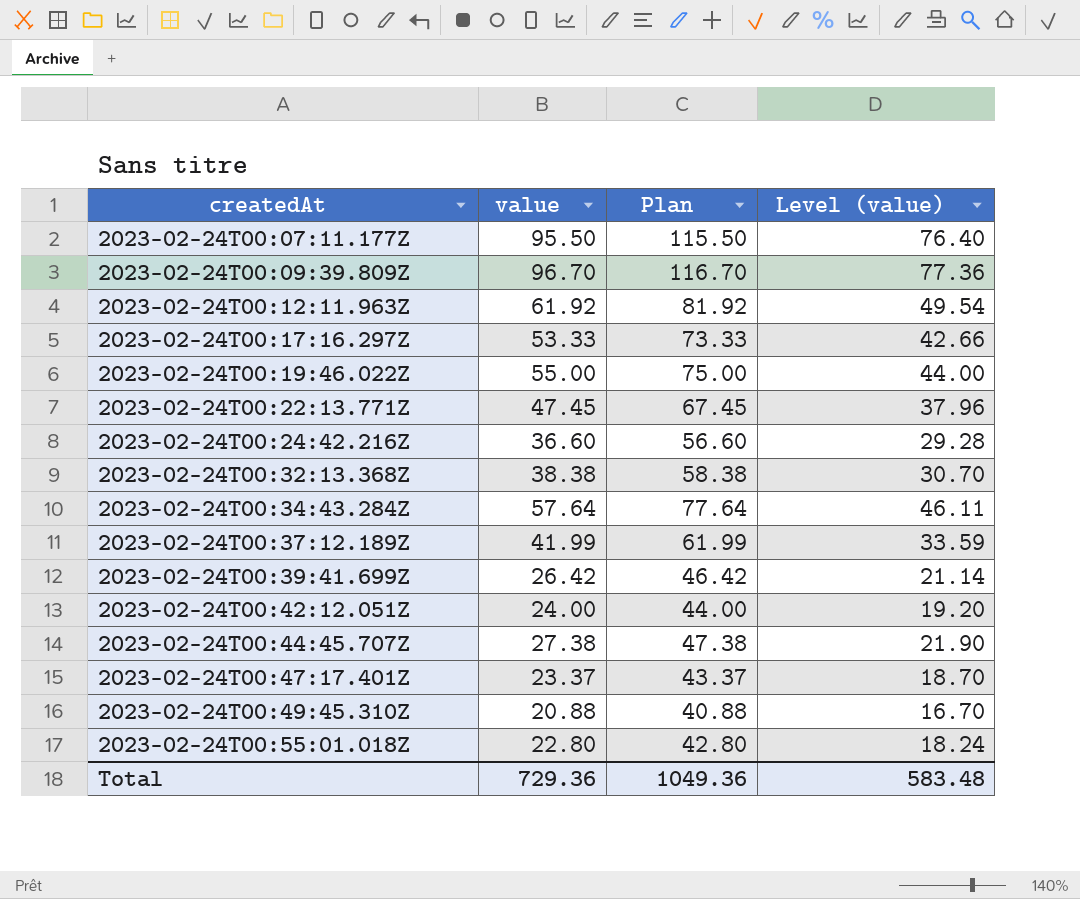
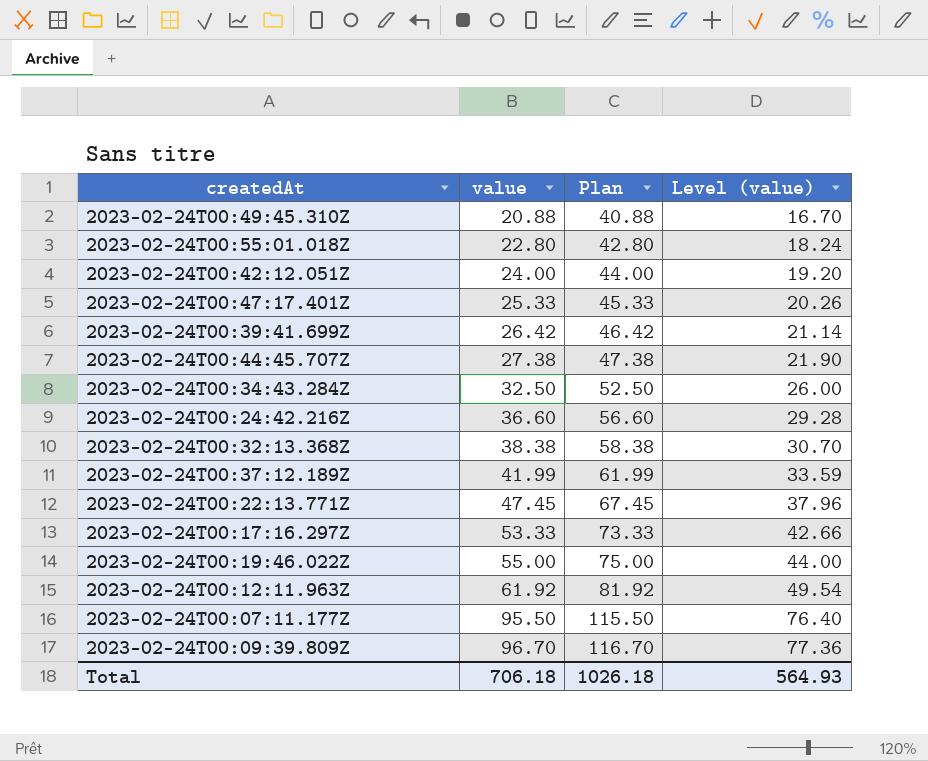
row order: createdAt ascending -> value ascending
2023-02-24T00:47:17.401Z | value: 23.37 -> 25.33
2023-02-24T00:47:17.401Z | Plan: 43.37 -> 45.33
2023-02-24T00:47:17.401Z | Level (value): 18.70 -> 20.26
2023-02-24T00:34:43.284Z | value: 57.64 -> 32.50
2023-02-24T00:34:43.284Z | Plan: 77.64 -> 52.50
2023-02-24T00:34:43.284Z | Level (value): 46.11 -> 26.00
Total | value: 729.36 -> 706.18
Total | Plan: 1049.36 -> 1026.18
Total | Level (value): 583.48 -> 564.93

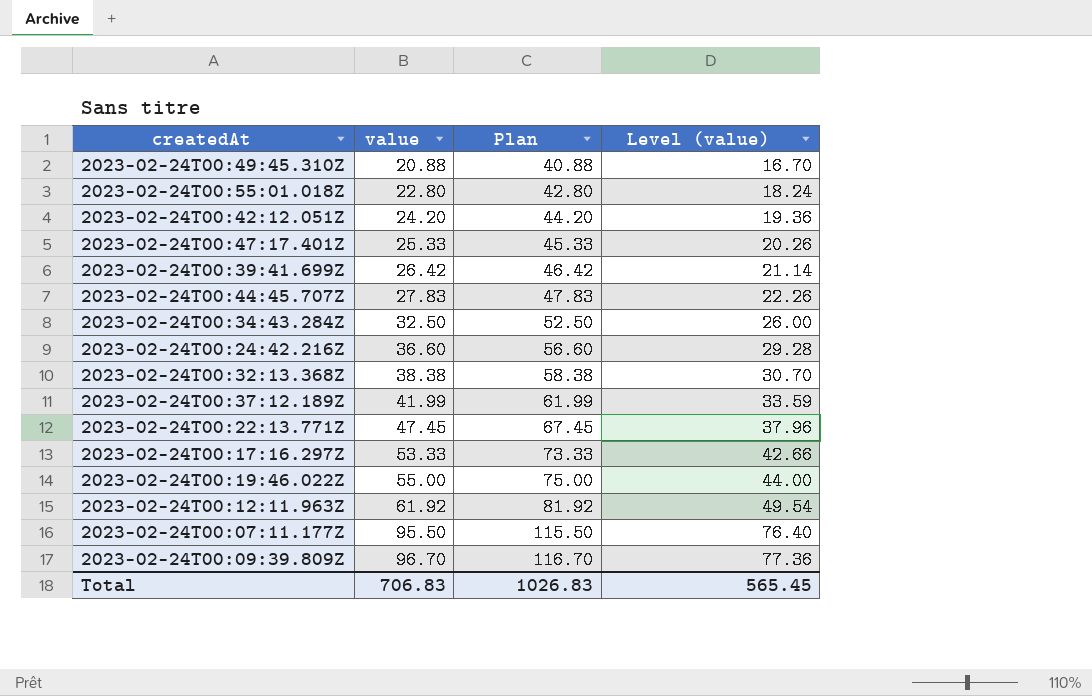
2023-02-24T00:42:12.051Z | value: 24.00 -> 24.20
2023-02-24T00:42:12.051Z | Plan: 44.00 -> 44.20
2023-02-24T00:42:12.051Z | Level (value): 19.20 -> 19.36
2023-02-24T00:44:45.707Z | value: 27.38 -> 27.83
2023-02-24T00:44:45.707Z | Plan: 47.38 -> 47.83
2023-02-24T00:44:45.707Z | Level (value): 21.90 -> 22.26
Total | value: 706.18 -> 706.83
Total | Plan: 1026.18 -> 1026.83
Total | Level (value): 564.93 -> 565.45

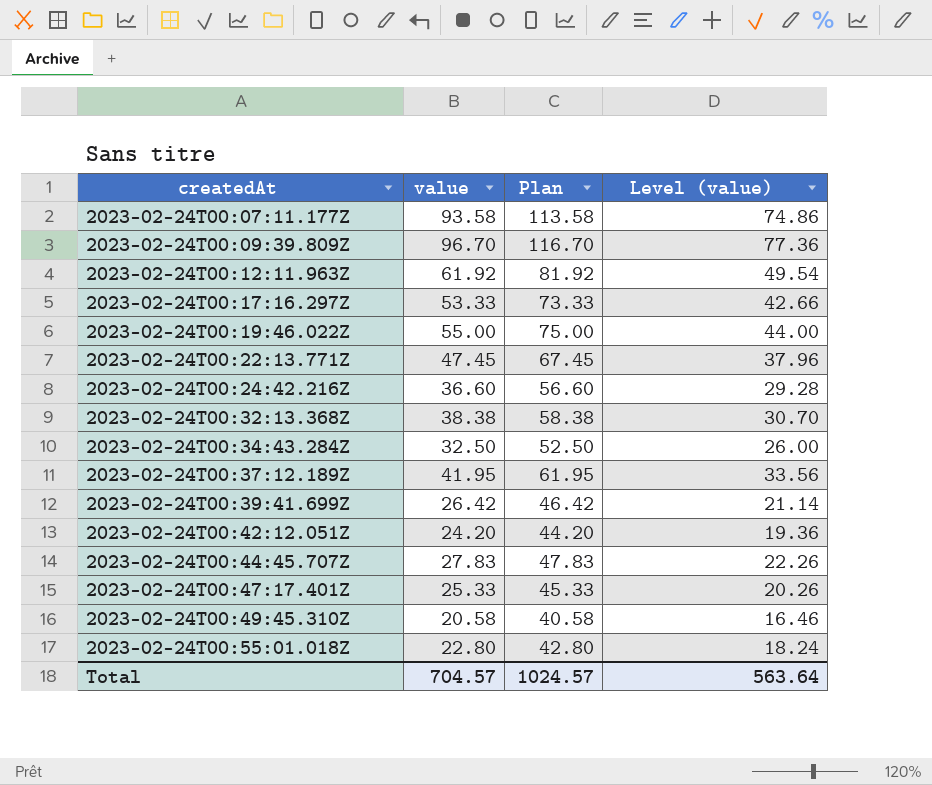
row order: value ascending -> createdAt ascending
2023-02-24T00:07:11.177Z | value: 95.50 -> 93.58
2023-02-24T00:07:11.177Z | Plan: 115.50 -> 113.58
2023-02-24T00:07:11.177Z | Level (value): 76.40 -> 74.86
2023-02-24T00:37:12.189Z | value: 41.99 -> 41.95
2023-02-24T00:37:12.189Z | Plan: 61.99 -> 61.95
2023-02-24T00:37:12.189Z | Level (value): 33.59 -> 33.56
2023-02-24T00:49:45.310Z | value: 20.88 -> 20.58
2023-02-24T00:49:45.310Z | Plan: 40.88 -> 40.58
2023-02-24T00:49:45.310Z | Level (value): 16.70 -> 16.46
Total | value: 706.83 -> 704.57
Total | Plan: 1026.83 -> 1024.57
Total | Level (value): 565.45 -> 563.64

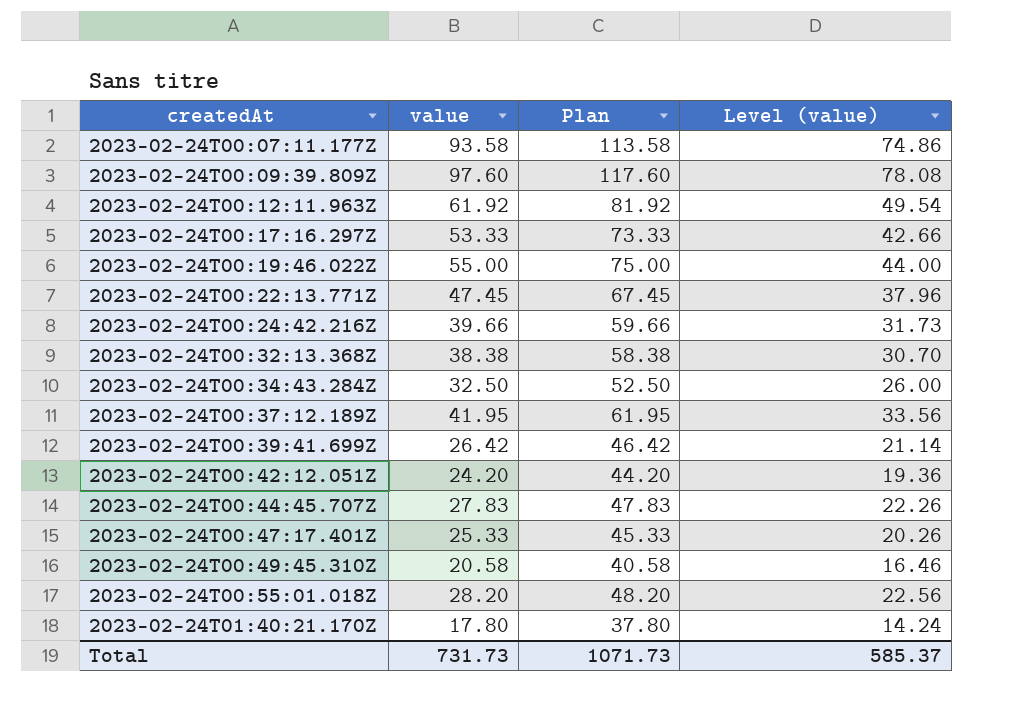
2023-02-24T00:09:39.809Z | value: 96.70 -> 97.60
2023-02-24T00:09:39.809Z | Plan: 116.70 -> 117.60
2023-02-24T00:09:39.809Z | Level (value): 77.36 -> 78.08
2023-02-24T00:24:42.216Z | value: 36.60 -> 39.66
2023-02-24T00:24:42.216Z | Plan: 56.60 -> 59.66
2023-02-24T00:24:42.216Z | Level (value): 29.28 -> 31.73
2023-02-24T00:55:01.018Z | value: 22.80 -> 28.20
2023-02-24T00:55:01.018Z | Plan: 42.80 -> 48.20
2023-02-24T00:55:01.018Z | Level (value): 18.24 -> 22.56
row 2023-02-24T01:40:21.170Z: none -> 17.80 | 37.80 | 14.24
Total | value: 704.57 -> 731.73
Total | Plan: 1024.57 -> 1071.73
Total | Level (value): 563.64 -> 585.37

